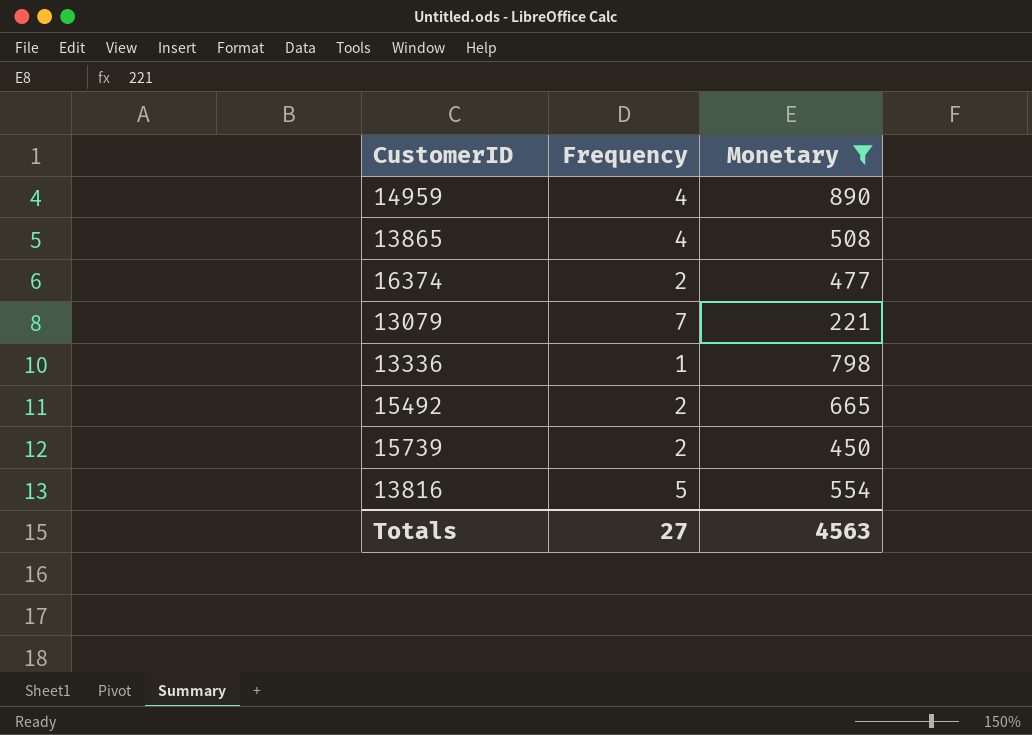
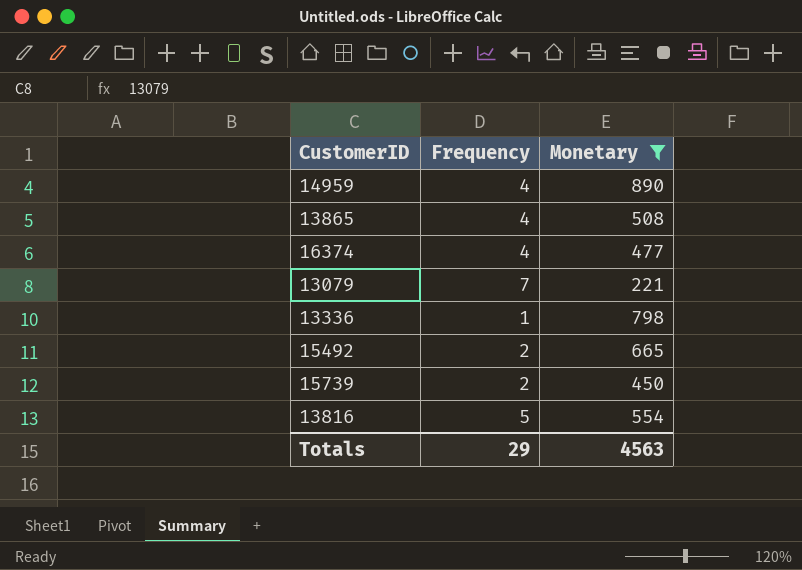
16374 | Frequency: 2 -> 4
Totals | Frequency: 27 -> 29

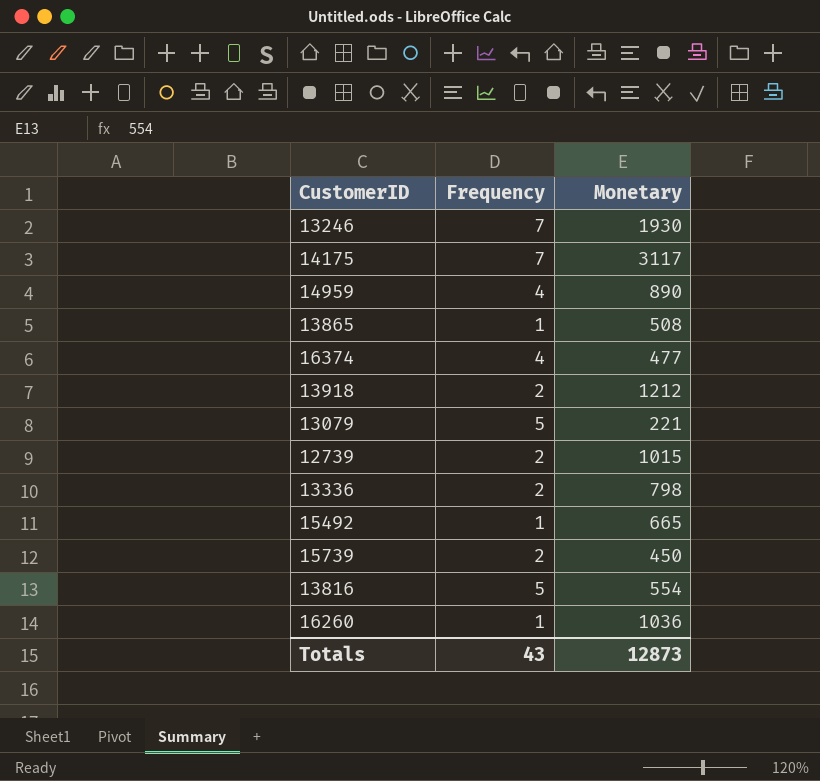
filter: Monetary <= 890 -> none
13865 | Frequency: 4 -> 1
13079 | Frequency: 7 -> 5
13336 | Frequency: 1 -> 2
15492 | Frequency: 2 -> 1
Totals | Frequency: 29 -> 43
Totals | Monetary: 4563 -> 12873

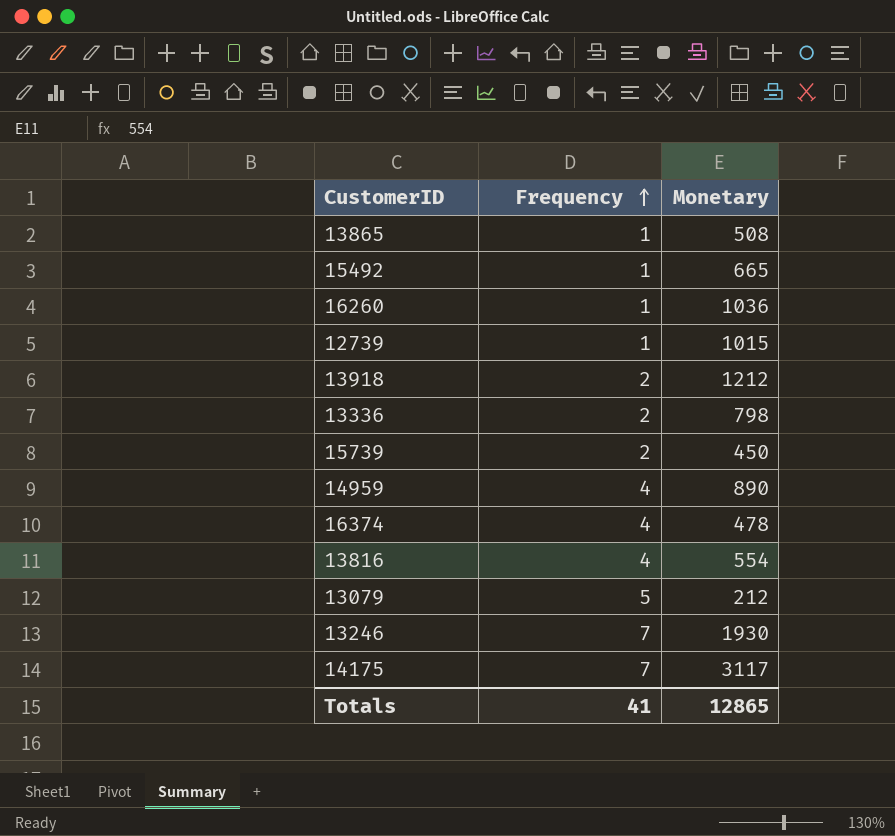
row order: none -> Frequency ascending
12739 | Frequency: 2 -> 1
16374 | Monetary: 477 -> 478
13816 | Frequency: 5 -> 4
13079 | Monetary: 221 -> 212
Totals | Frequency: 43 -> 41
Totals | Monetary: 12873 -> 12865

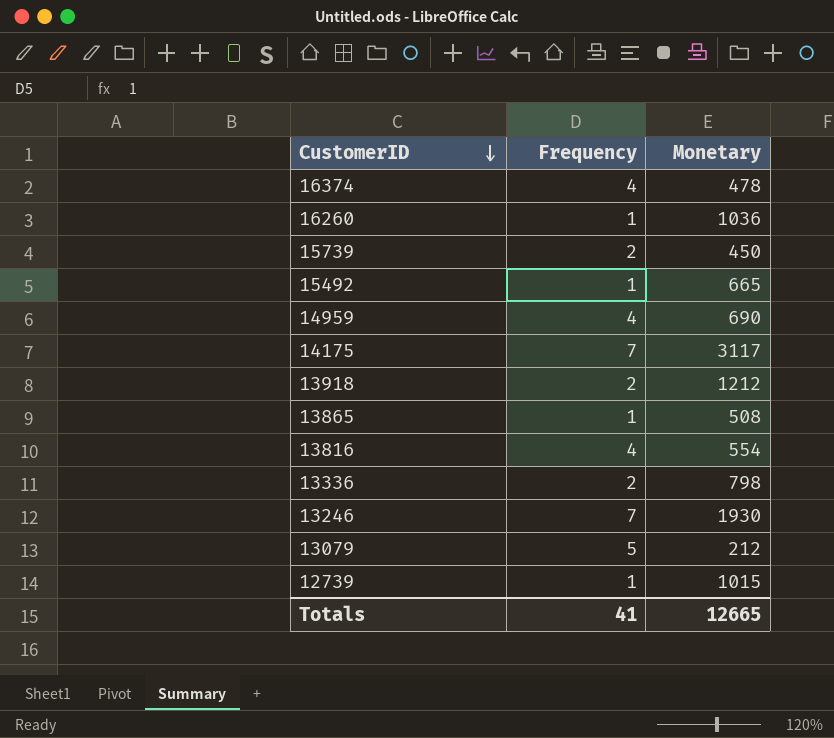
row order: Frequency ascending -> CustomerID descending
14959 | Monetary: 890 -> 690
Totals | Monetary: 12865 -> 12665

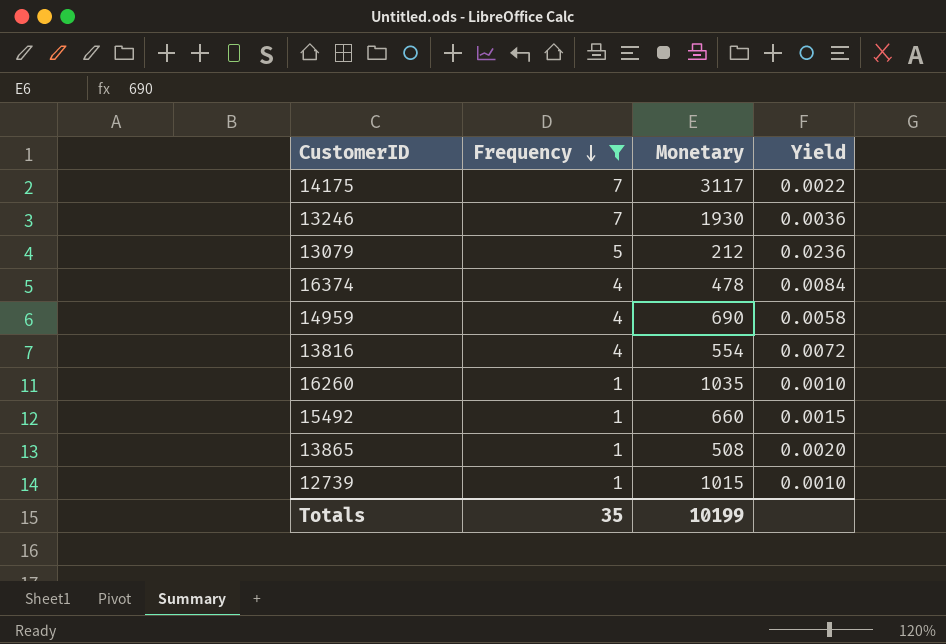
filter: none -> Frequency != 2
row order: CustomerID descending -> Frequency descending
column Yield | formula: none -> [Frequency] / [Monetary]
16260 | Monetary: 1036 -> 1035
15492 | Monetary: 665 -> 660
Totals | Frequency: 41 -> 35
Totals | Monetary: 12665 -> 10199

